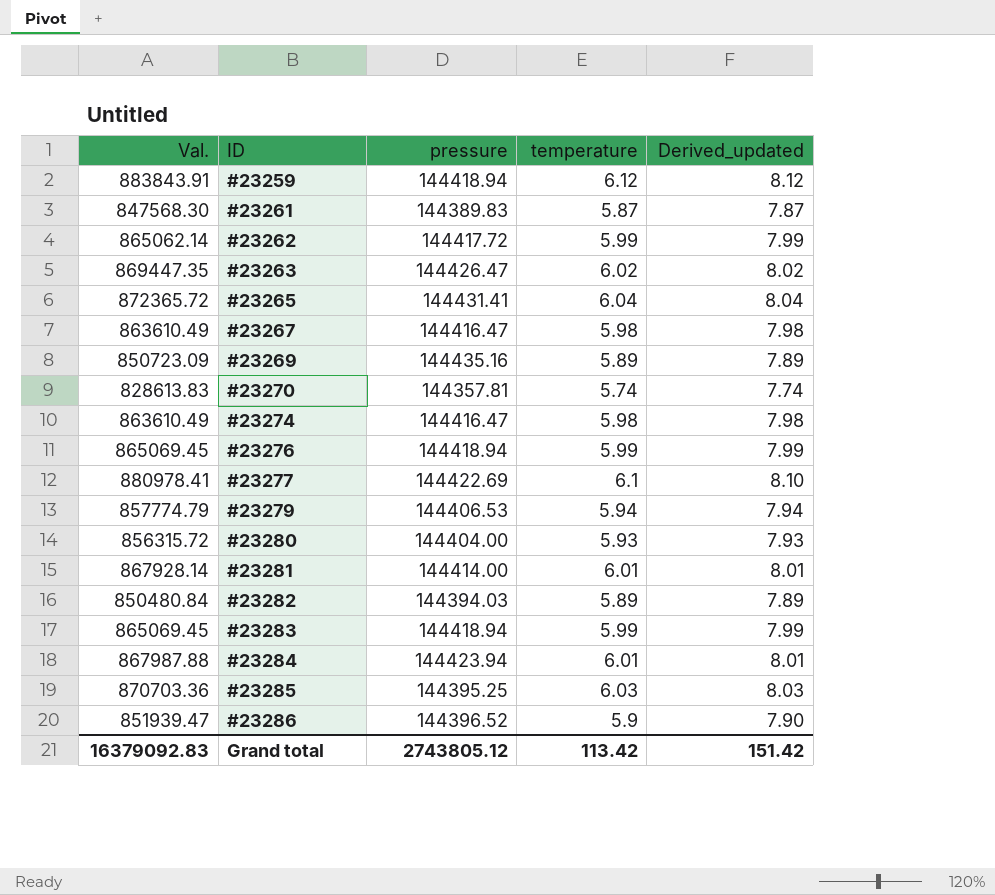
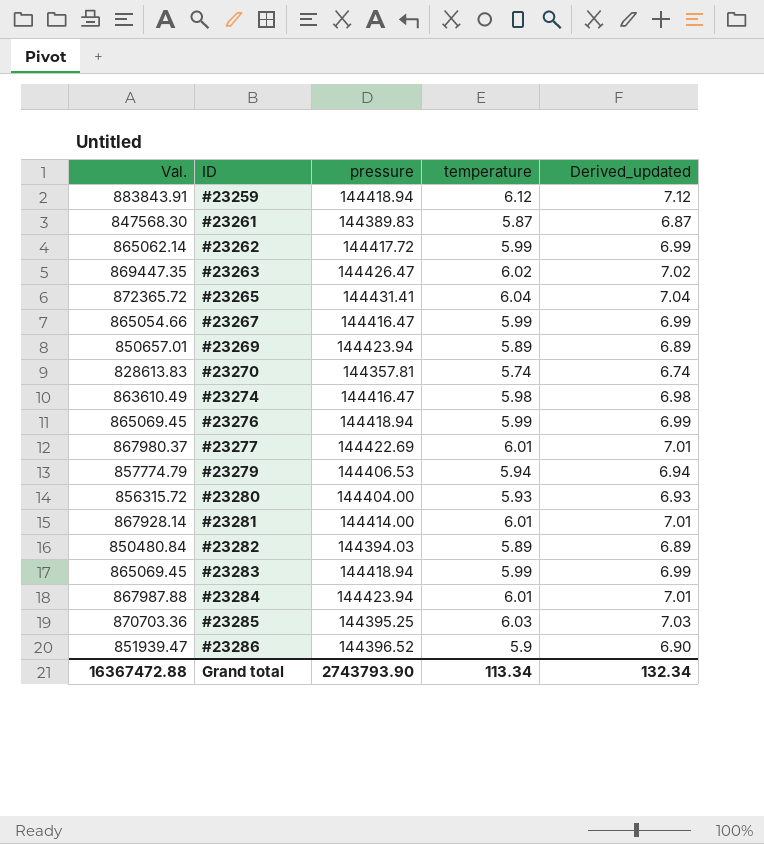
column Derived_updated | formula: [temperature] + 2 -> [temperature] + 1
#23267 | Val.: 863610.49 -> 865054.66
#23267 | temperature: 5.98 -> 5.99
#23269 | Val.: 850723.09 -> 850657.01
#23269 | pressure: 144435.16 -> 144423.94
#23277 | Val.: 880978.41 -> 867980.37
#23277 | temperature: 6.1 -> 6.01
Grand total | Val.: 16379092.83 -> 16367472.88
Grand total | pressure: 2743805.12 -> 2743793.90
Grand total | temperature: 113.42 -> 113.34
Grand total | Derived_updated: 151.42 -> 132.34

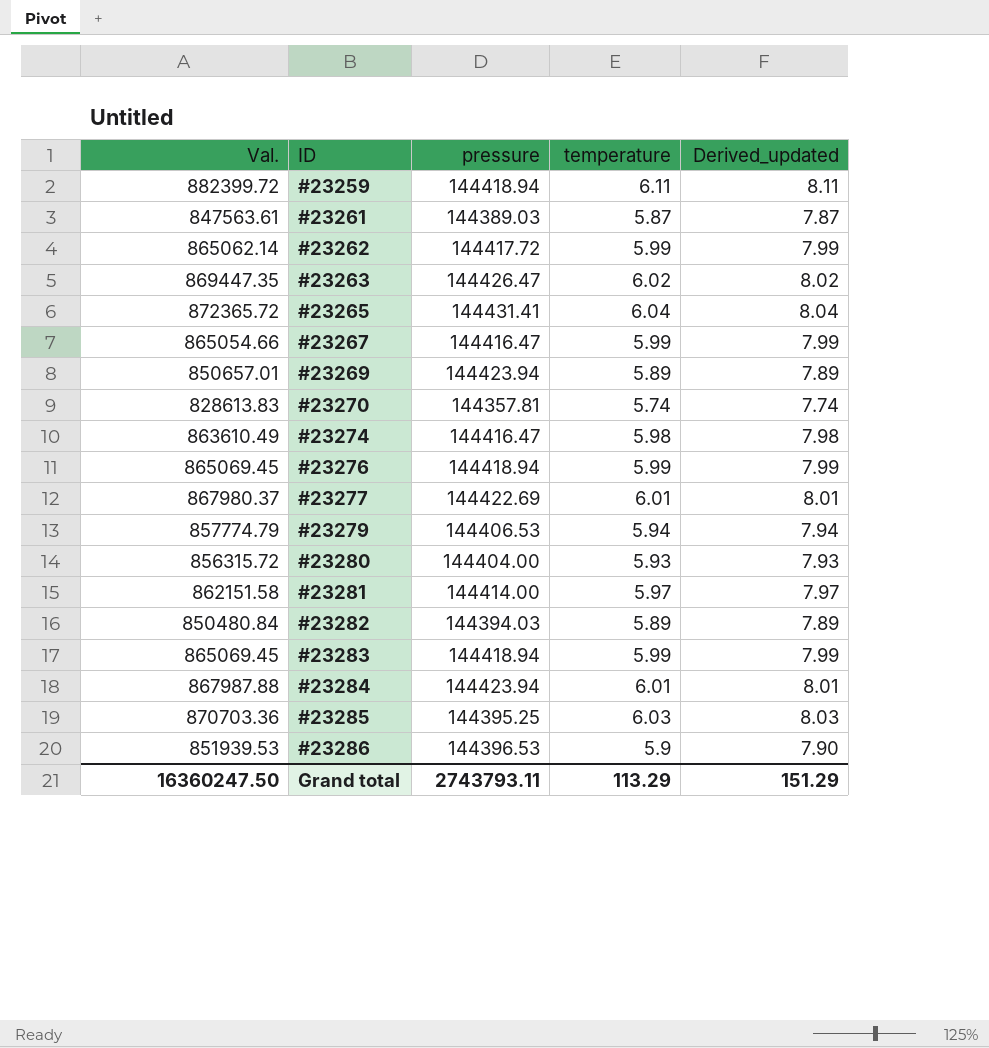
column Derived_updated | formula: [temperature] + 1 -> [temperature] + 2
#23259 | Val.: 883843.91 -> 882399.72
#23259 | temperature: 6.12 -> 6.11
#23261 | Val.: 847568.30 -> 847563.61
#23261 | pressure: 144389.83 -> 144389.03
#23281 | Val.: 867928.14 -> 862151.58
#23281 | temperature: 6.01 -> 5.97
#23286 | Val.: 851939.47 -> 851939.53
#23286 | pressure: 144396.52 -> 144396.53
Grand total | Val.: 16367472.88 -> 16360247.50
Grand total | pressure: 2743793.90 -> 2743793.11
Grand total | temperature: 113.34 -> 113.29
Grand total | Derived_updated: 132.34 -> 151.29

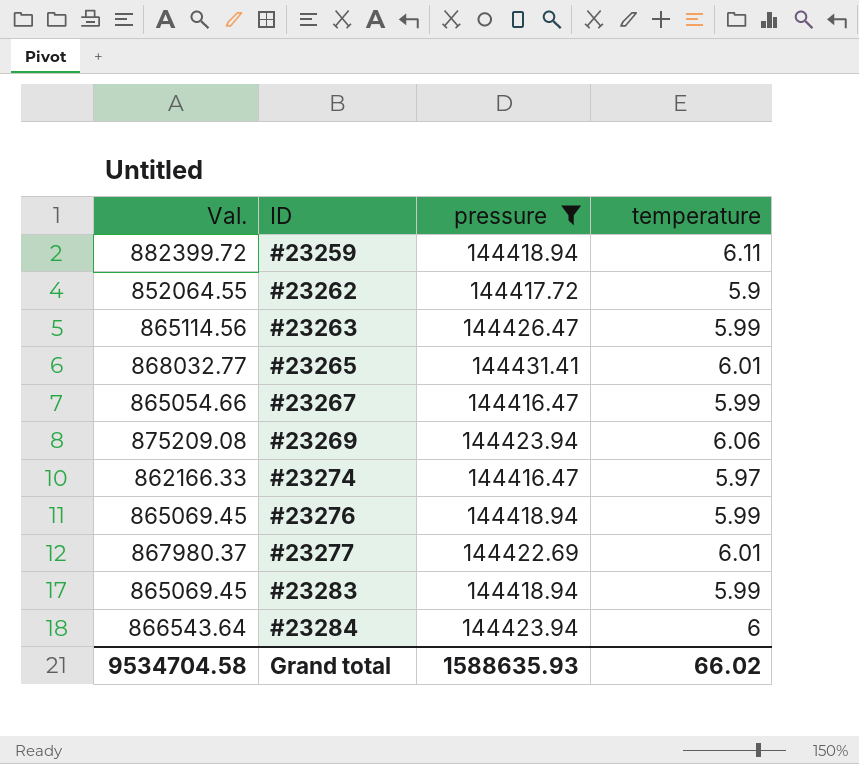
filter: none -> pressure >= 144416.47
column Derived_updated | formula: [temperature] + 2 -> none
#23262 | Val.: 865062.14 -> 852064.55
#23262 | temperature: 5.99 -> 5.9
#23263 | Val.: 869447.35 -> 865114.56
#23263 | temperature: 6.02 -> 5.99
#23265 | Val.: 872365.72 -> 868032.77
#23265 | temperature: 6.04 -> 6.01
#23269 | Val.: 850657.01 -> 875209.08
#23269 | temperature: 5.89 -> 6.06
#23274 | Val.: 863610.49 -> 862166.33
#23274 | temperature: 5.98 -> 5.97
#23284 | Val.: 867987.88 -> 866543.64
#23284 | temperature: 6.01 -> 6
Grand total | Val.: 16360247.50 -> 9534704.58
Grand total | pressure: 2743793.11 -> 1588635.93
Grand total | temperature: 113.29 -> 66.02

